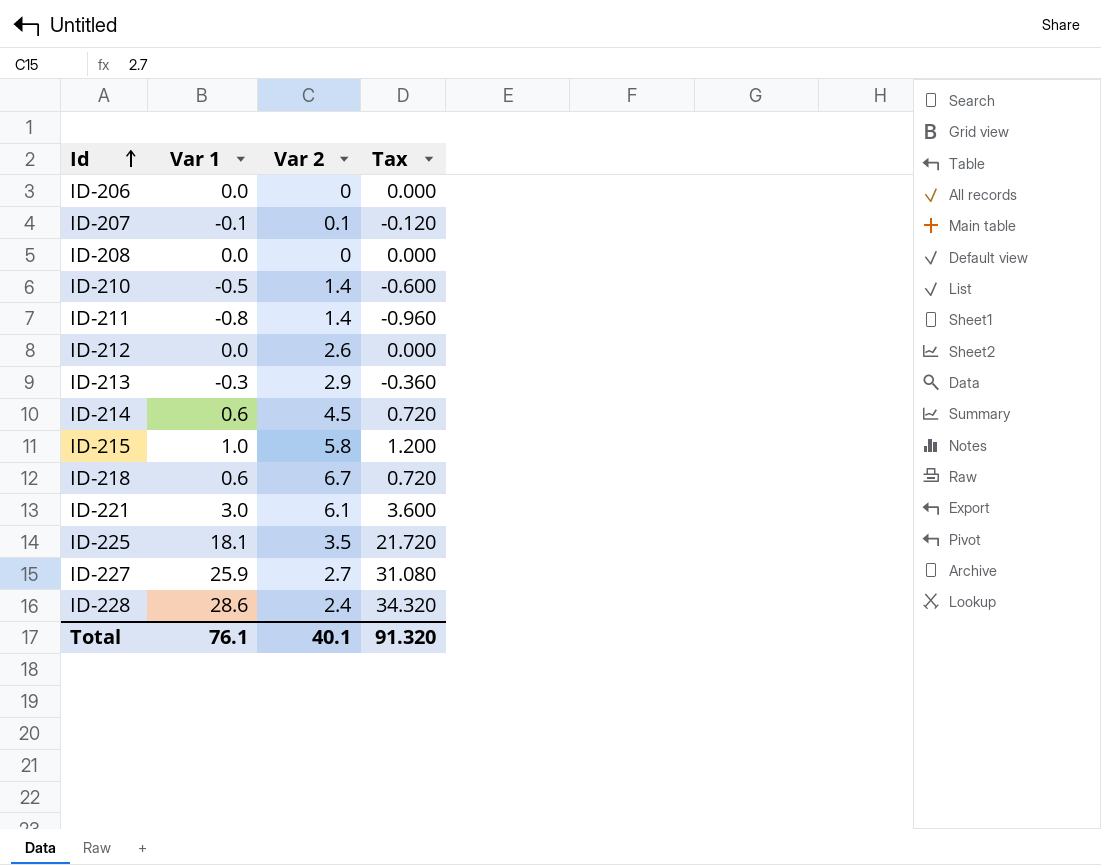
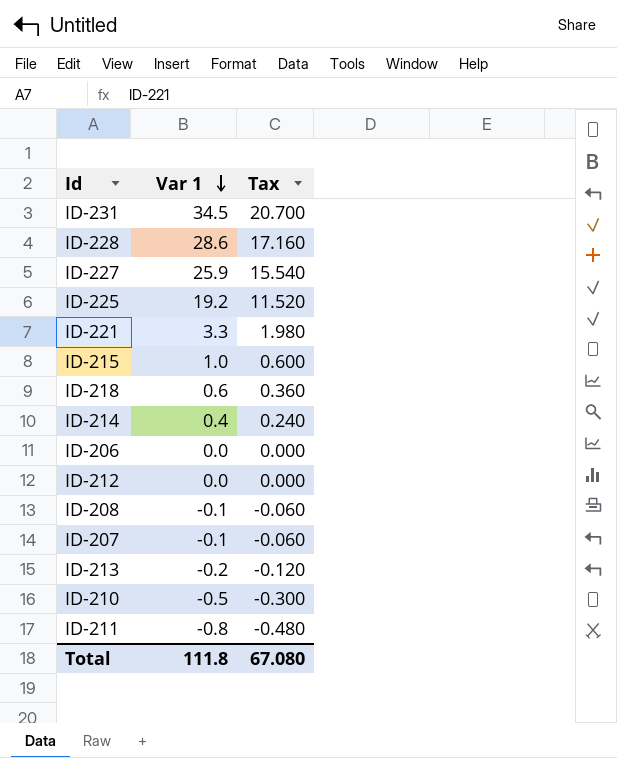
row order: Id ascending -> Var 1 descending
column Var 2 | position: 3 -> none
column Tax | formula: [Var 1] * 1.2 -> [Var 1] * 0.6
row ID-231: none -> 34.5 | 20.700
ID-225 | Var 1: 18.1 -> 19.2
ID-221 | Var 1: 3.0 -> 3.3
ID-214 | Var 1: 0.6 -> 0.4
ID-208 | Var 1: 0.0 -> -0.1
ID-213 | Var 1: -0.3 -> -0.2
Total | Var 1: 76.1 -> 111.8
Total | Tax: 91.320 -> 67.080

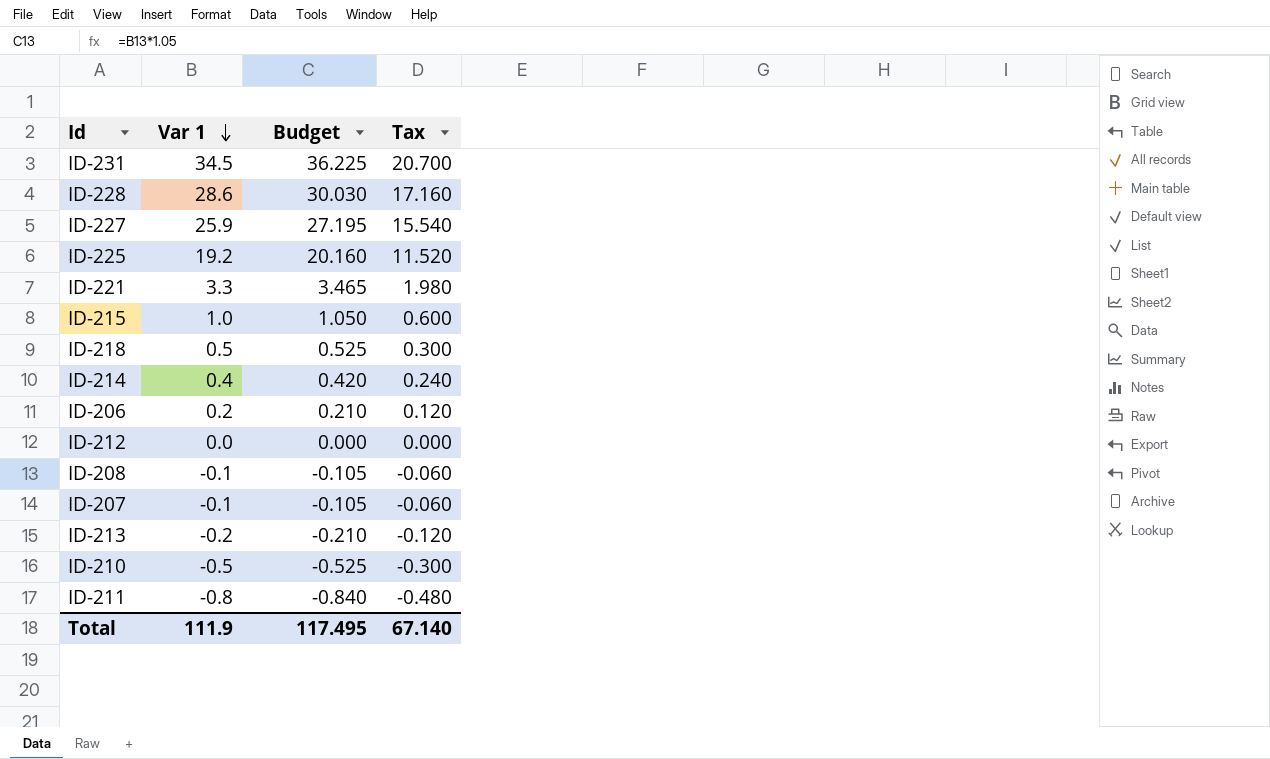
column Budget | formula: none -> [Var 1] * 1.05
ID-218 | Var 1: 0.6 -> 0.5
ID-218 | Tax: 0.360 -> 0.300
ID-206 | Var 1: 0.0 -> 0.2
ID-206 | Tax: 0.000 -> 0.120
Total | Var 1: 111.8 -> 111.9
Total | Tax: 67.080 -> 67.140

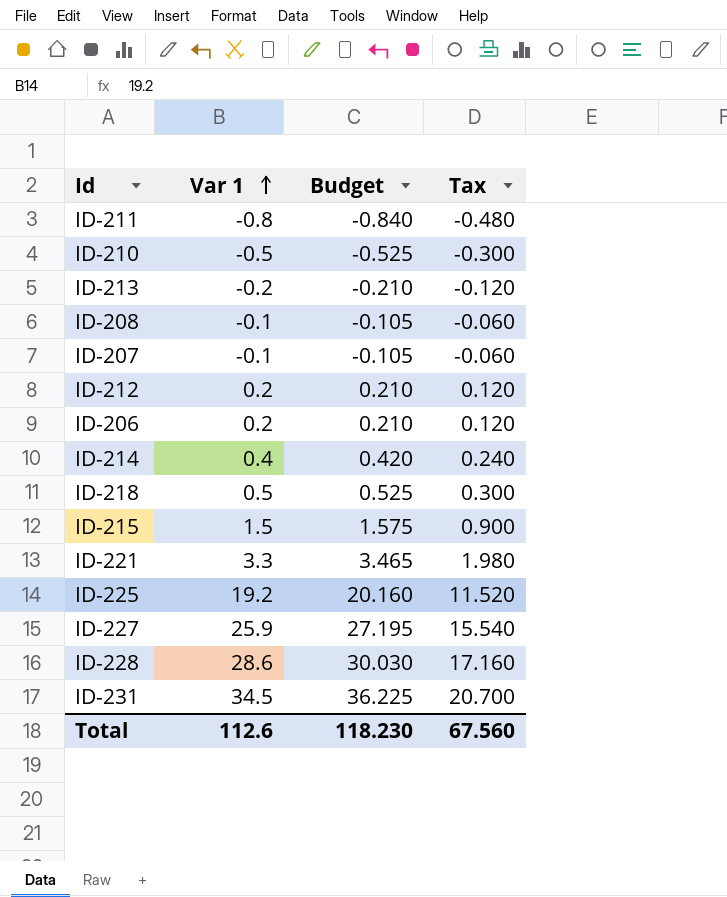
row order: Var 1 descending -> Var 1 ascending
ID-212 | Var 1: 0.0 -> 0.2
ID-212 | Budget: 0.000 -> 0.210
ID-212 | Tax: 0.000 -> 0.120
ID-215 | Var 1: 1.0 -> 1.5
ID-215 | Budget: 1.050 -> 1.575
ID-215 | Tax: 0.600 -> 0.900
Total | Var 1: 111.9 -> 112.6
Total | Budget: 117.495 -> 118.230
Total | Tax: 67.140 -> 67.560

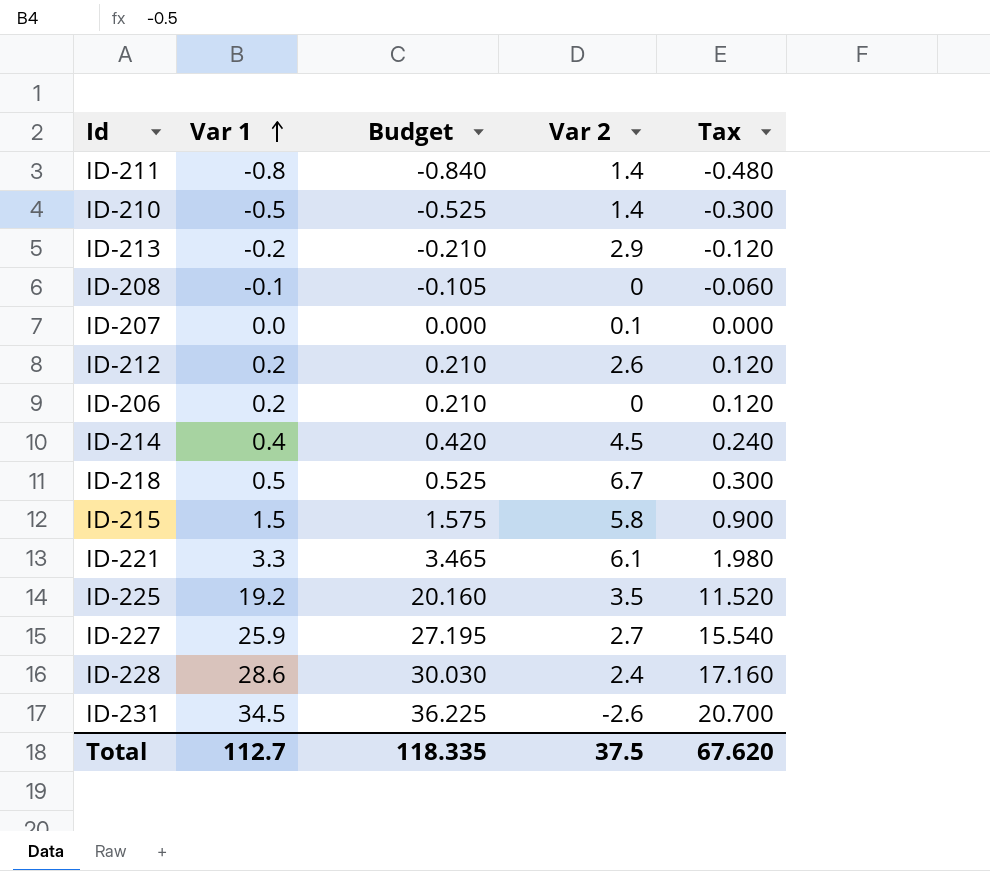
column Var 2 | position: none -> 4
ID-207 | Var 1: -0.1 -> 0.0
ID-207 | Budget: -0.105 -> 0.000
ID-207 | Tax: -0.060 -> 0.000
Total | Var 1: 112.6 -> 112.7
Total | Budget: 118.230 -> 118.335
Total | Tax: 67.560 -> 67.620

